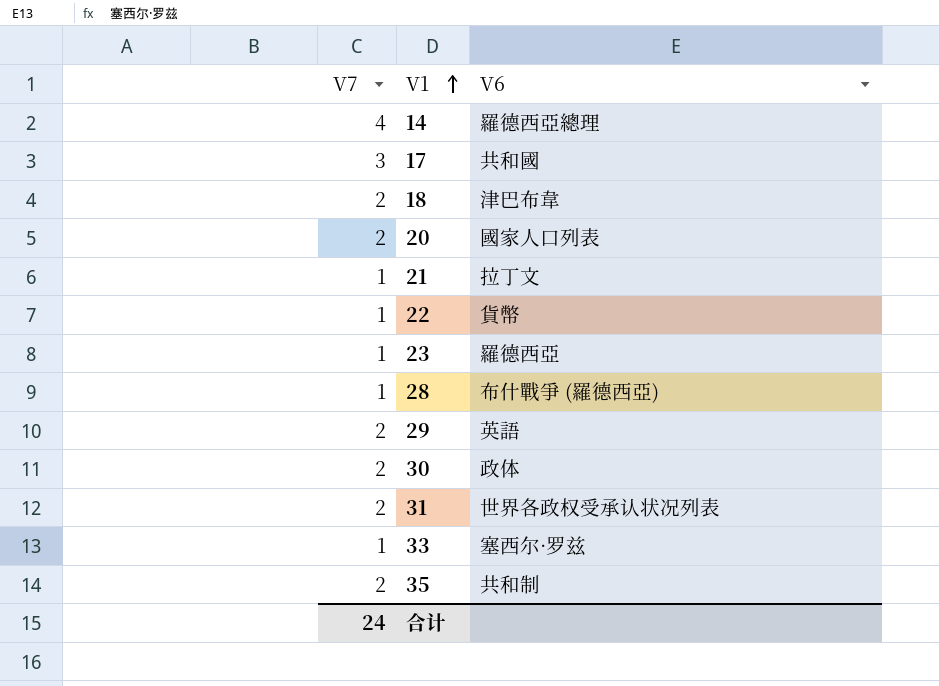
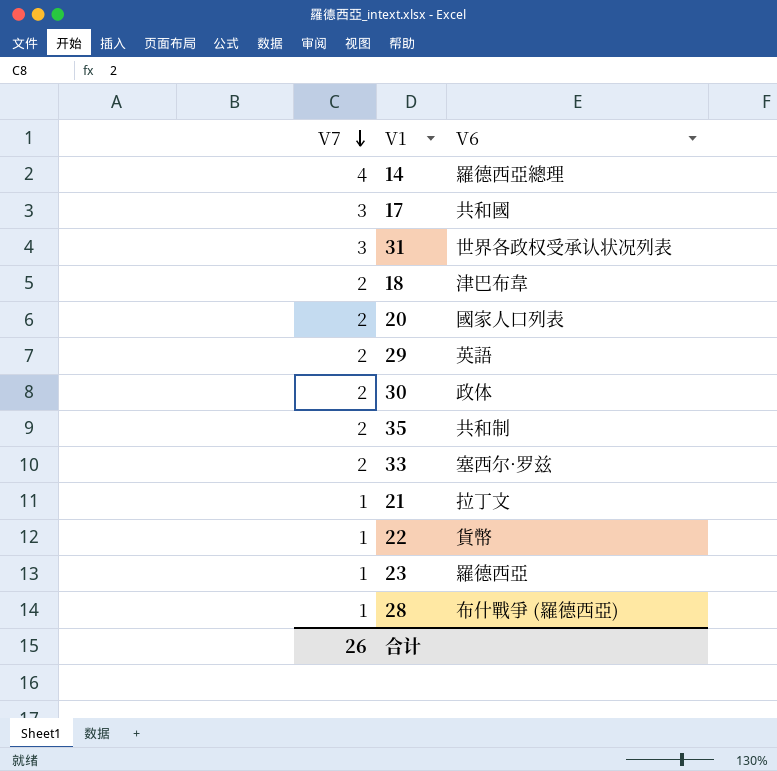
row order: V1 ascending -> V7 descending
31 | V7: 2 -> 3
33 | V7: 1 -> 2
合计 | V7: 24 -> 26

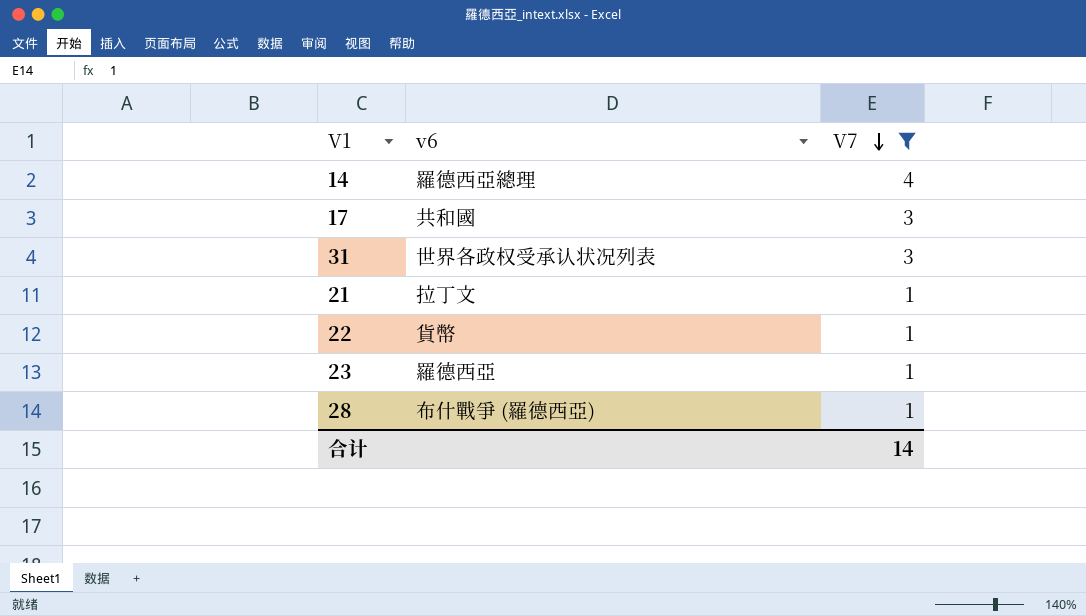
filter: none -> V7 != 2
column name: V6 -> v6
column V7 | position: 1 -> 3
合计 | V7: 26 -> 14

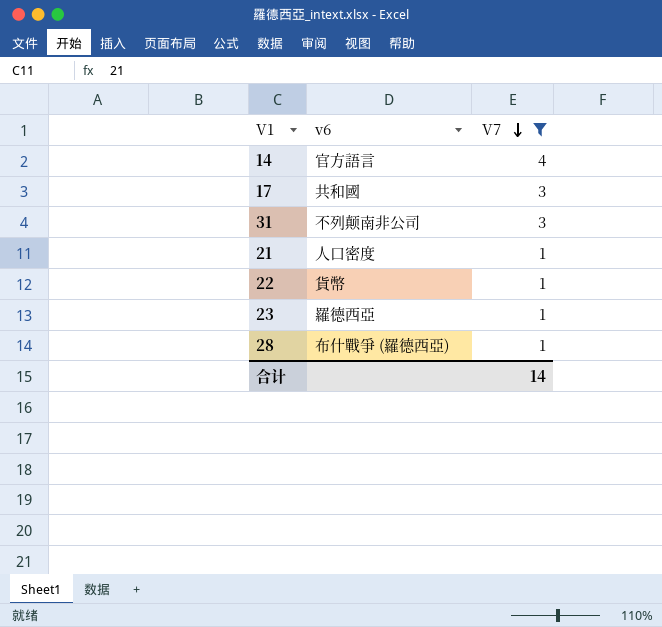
14 | v6: 羅德西亞總理 -> 官方語言
31 | v6: 世界各政权受承认状况列表 -> 不列颠南非公司
21 | v6: 拉丁文 -> 人口密度

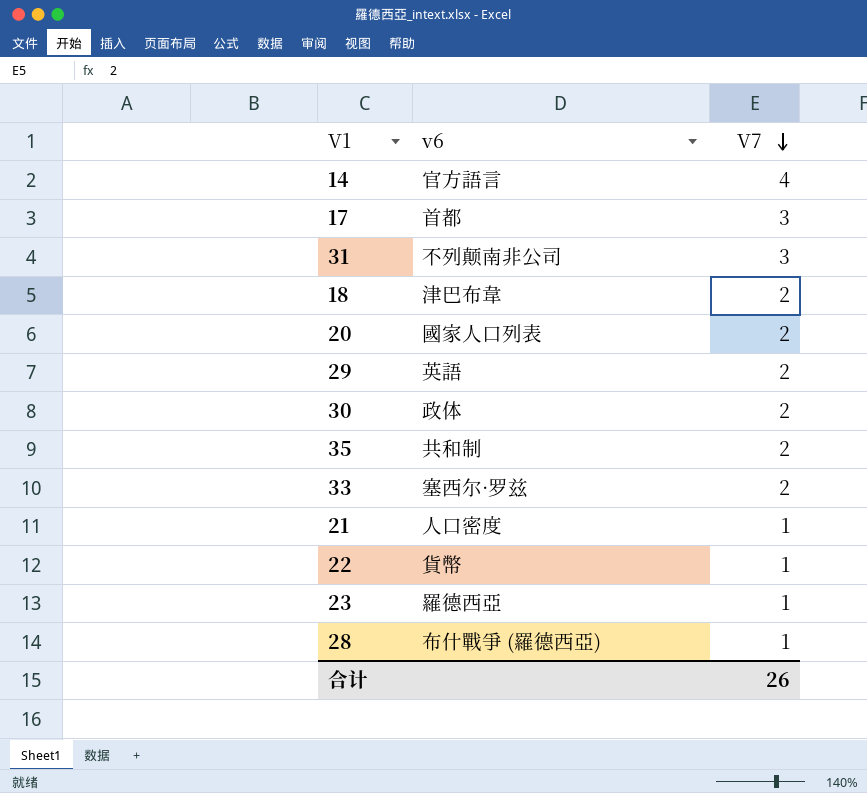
filter: V7 != 2 -> none
17 | v6: 共和國 -> 首都
合计 | V7: 14 -> 26

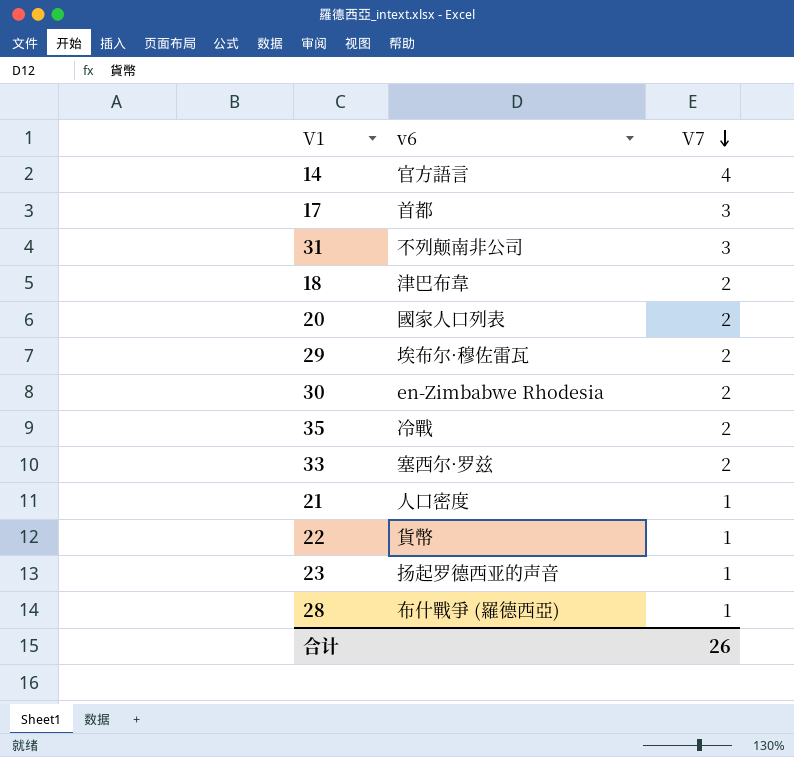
29 | v6: 英語 -> 埃布尔·穆佐雷瓦
30 | v6: 政体 -> en-Zimbabwe Rhodesia
35 | v6: 共和制 -> 冷戰
23 | v6: 羅德西亞 -> 扬起罗德西亚的声音

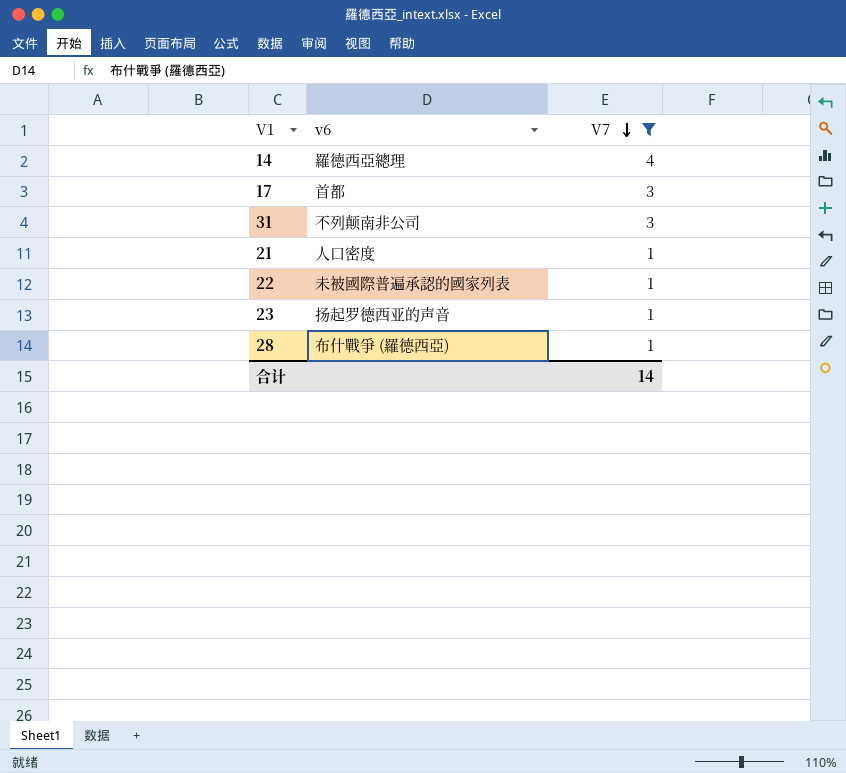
filter: none -> V7 != 2
14 | v6: 官方語言 -> 羅德西亞總理
22 | v6: 貨幣 -> 未被國際普遍承認的國家列表
合计 | V7: 26 -> 14

